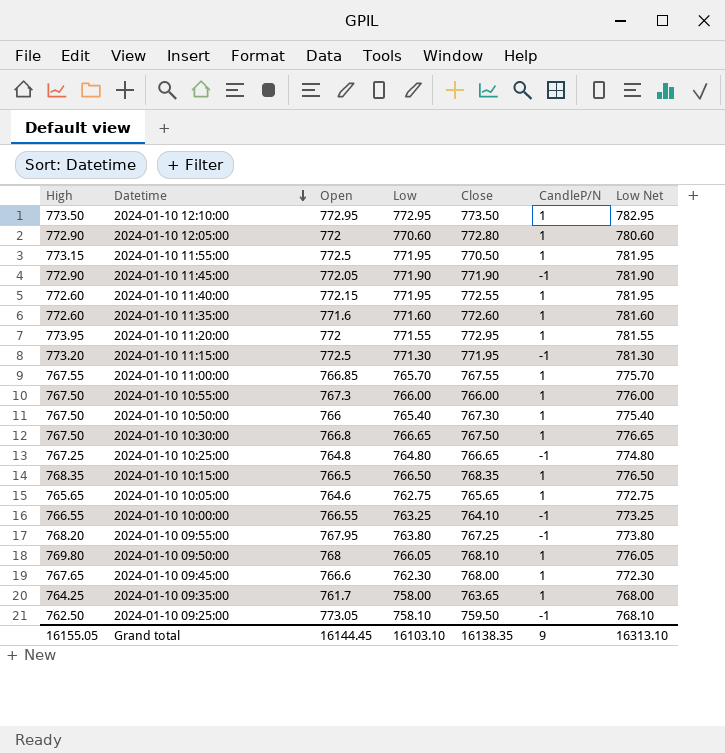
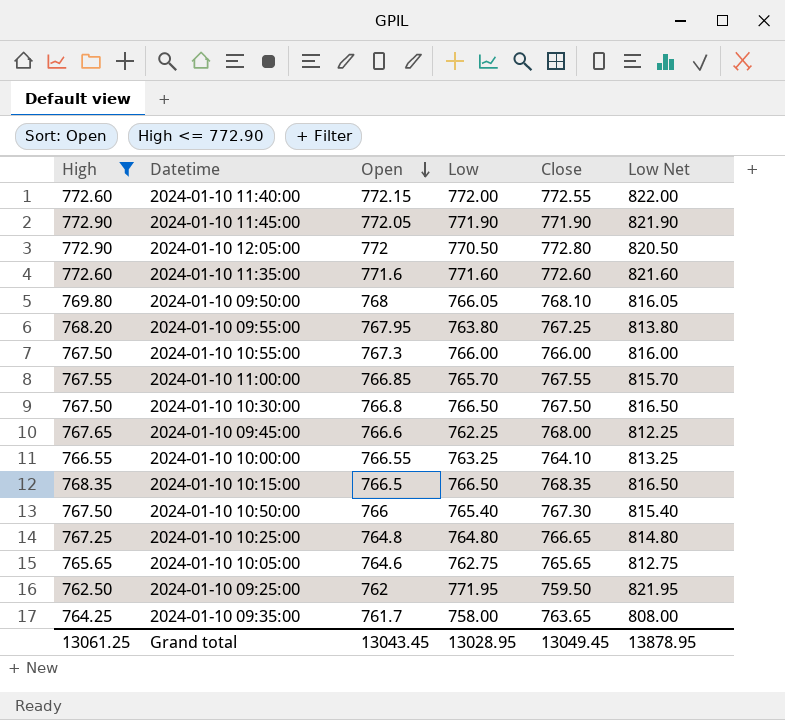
filter: none -> High <= 772.90
row order: Datetime descending -> Open descending
column CandleP/N | position: 6 -> none
column Low Net | formula: [Low] + 10 -> [Low] + 50
2024-01-10 11:40:00 | Low: 771.95 -> 772.00
2024-01-10 12:05:00 | Low: 770.60 -> 770.50
2024-01-10 10:30:00 | Low: 766.65 -> 766.50
2024-01-10 09:45:00 | Low: 762.30 -> 762.25
2024-01-10 09:25:00 | Open: 773.05 -> 762
2024-01-10 09:25:00 | Low: 758.10 -> 771.95
Grand total | High: 16155.05 -> 13061.25
Grand total | Open: 16144.45 -> 13043.45
Grand total | Low: 16103.10 -> 13028.95
Grand total | Close: 16138.35 -> 13049.45
Grand total | Low Net: 16313.10 -> 13878.95

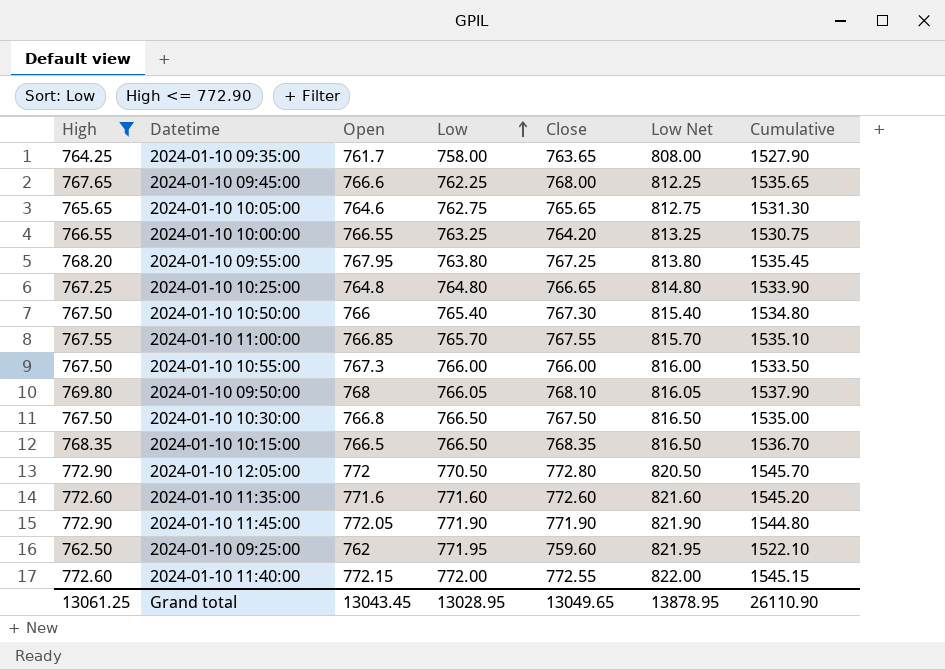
row order: Open descending -> Low ascending
column Cumulative | formula: none -> [High] + [Close]
2024-01-10 10:00:00 | Close: 764.10 -> 764.20
2024-01-10 09:25:00 | Close: 759.50 -> 759.60
Grand total | Close: 13049.45 -> 13049.65

